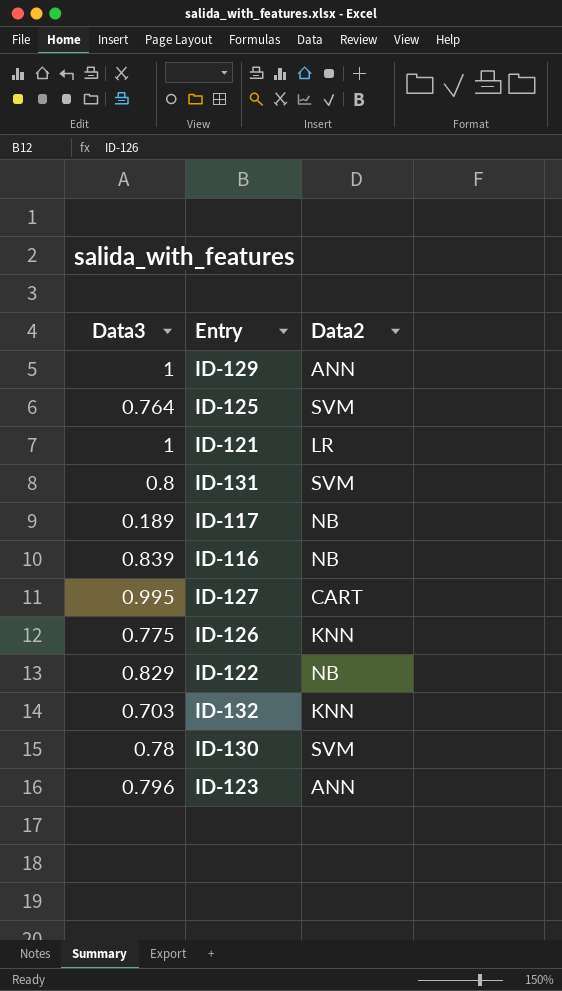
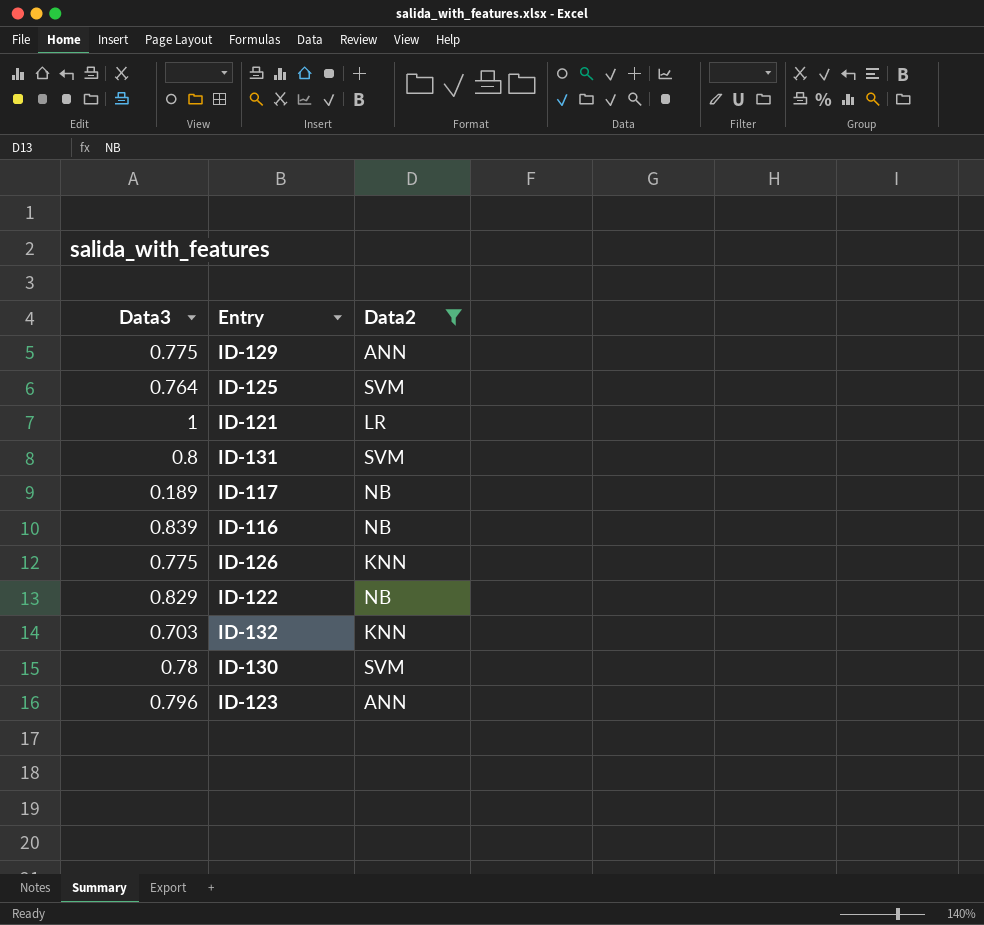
filter: none -> Data2 != CART
ID-129 | Data3: 1 -> 0.775

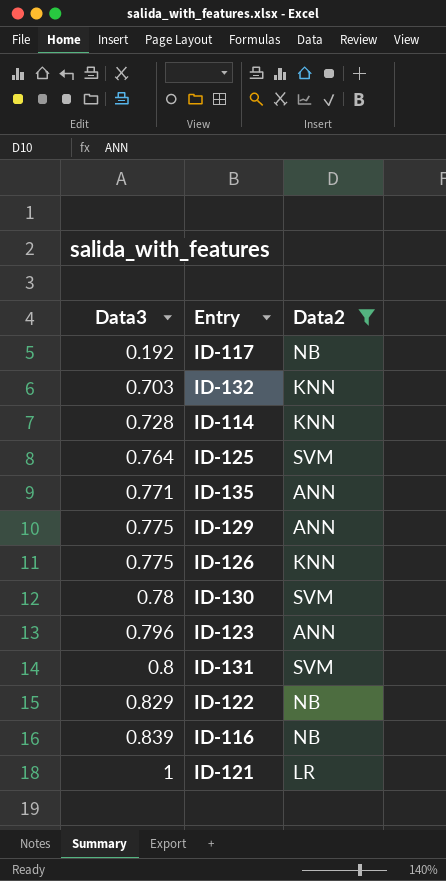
row order: none -> Data3 ascending
ID-117 | Data3: 0.189 -> 0.192
row ID-114: none -> 0.728 | KNN
row ID-135: none -> 0.771 | ANN

